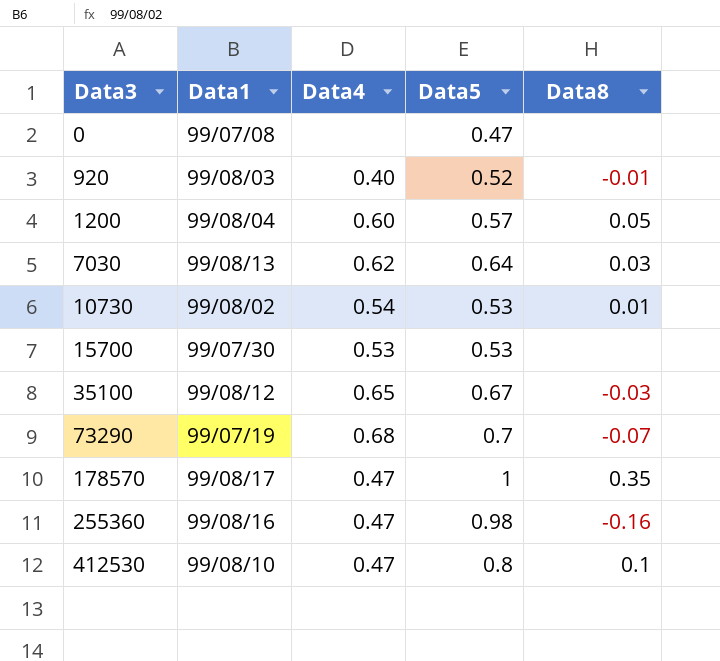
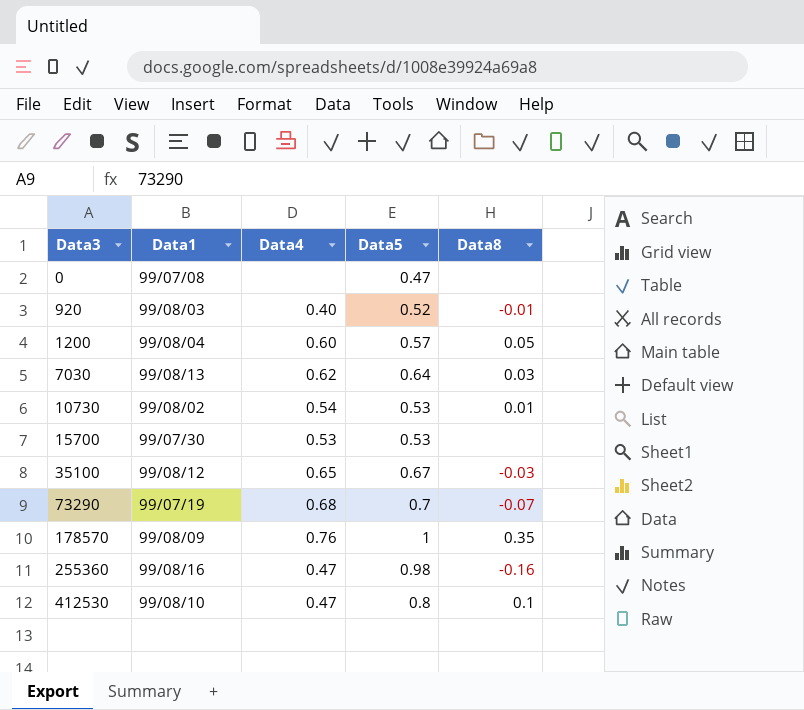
178570 | Data1: 99/08/17 -> 99/08/09
178570 | Data4: 0.47 -> 0.76

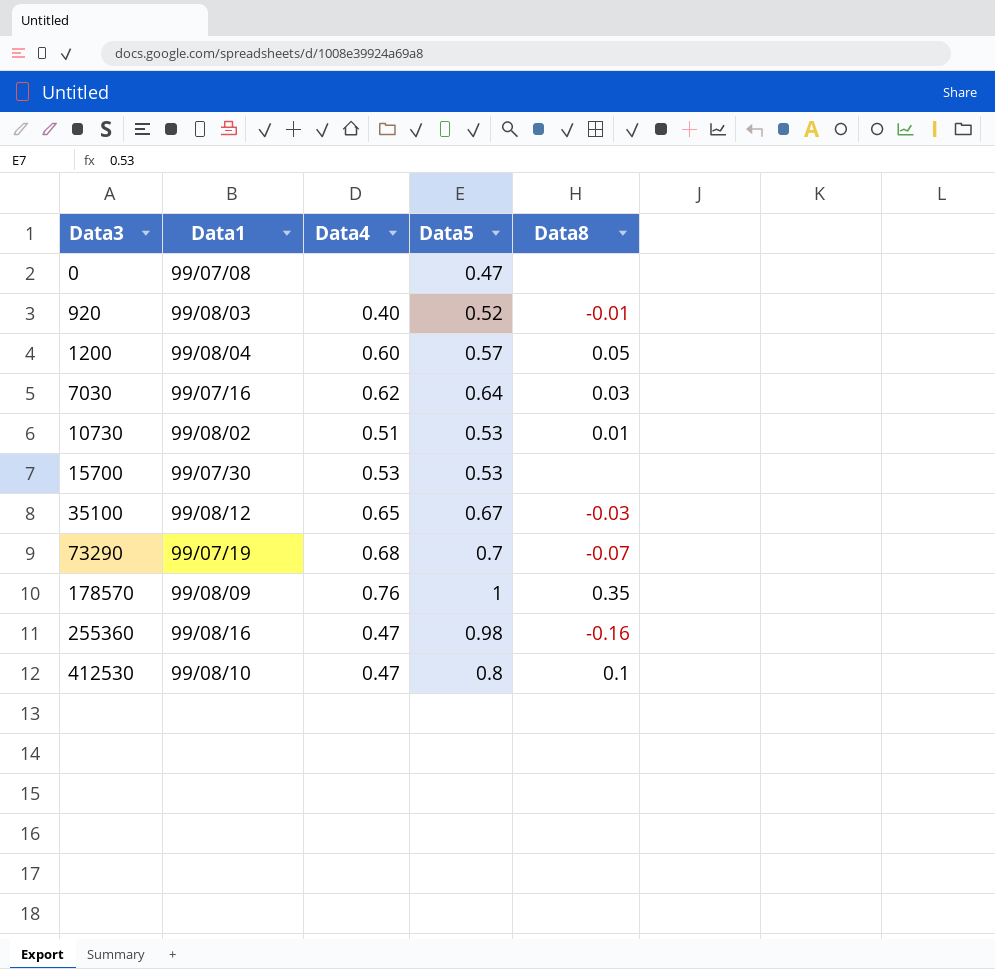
7030 | Data1: 99/08/13 -> 99/07/16
10730 | Data4: 0.54 -> 0.51

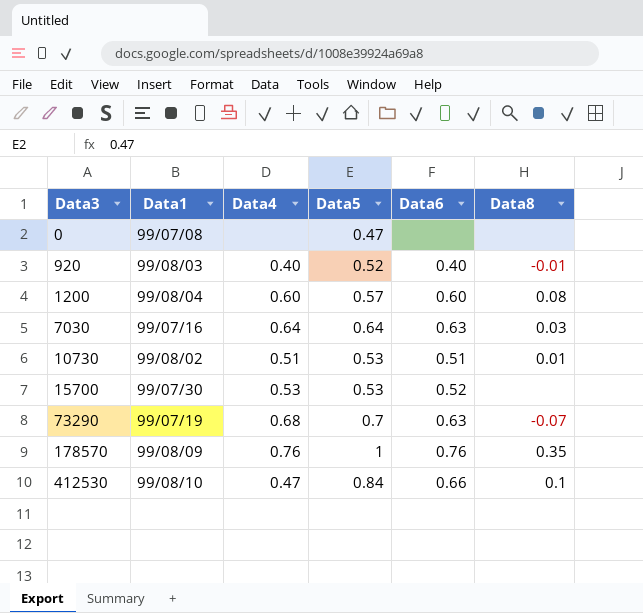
column Data6 | position: none -> 5
row 35100: 99/08/12 | 0.65 | 0.67 | -0.03 -> none
row 255360: 99/08/16 | 0.47 | 0.98 | -0.16 -> none
1200 | Data8: 0.05 -> 0.08
7030 | Data4: 0.62 -> 0.64
412530 | Data5: 0.8 -> 0.84

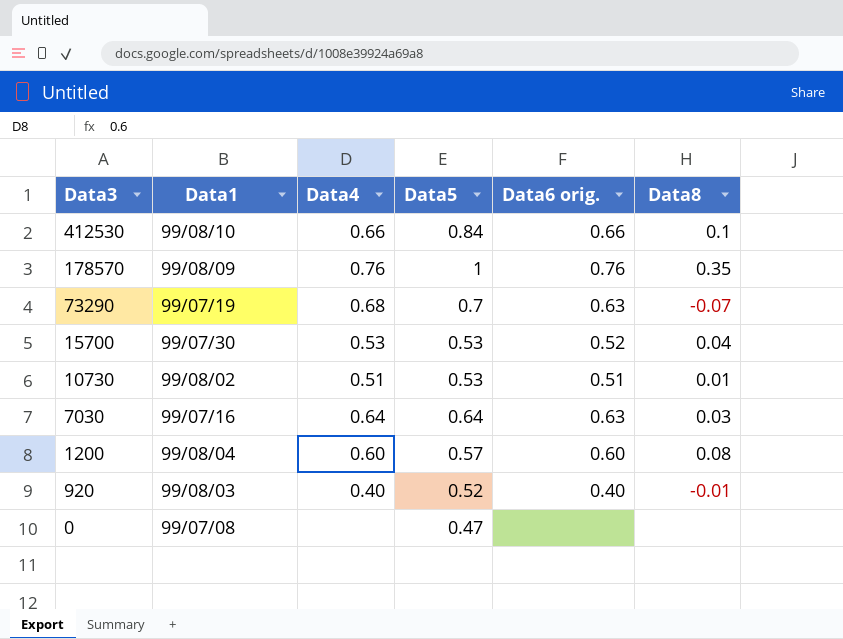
row order: Data3 ascending -> Data3 descending
column name: Data6 -> Data6 orig.
412530 | Data4: 0.47 -> 0.66
15700 | Data8: none -> 0.04

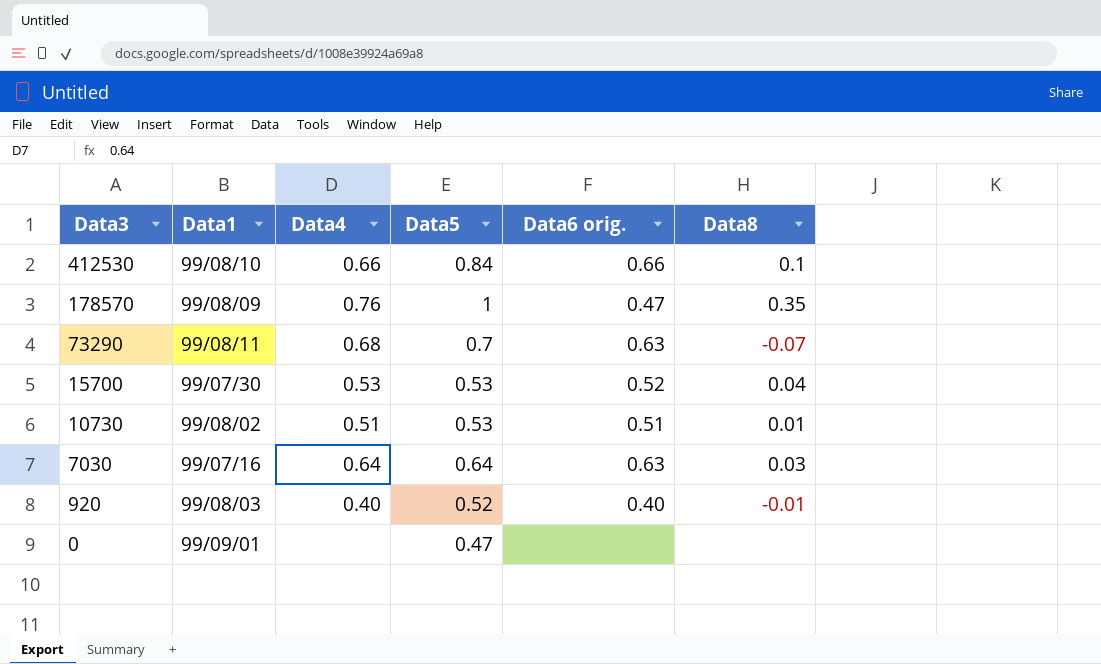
row 1200: 99/08/04 | 0.60 | 0.57 | 0.60 | 0.08 -> none
178570 | Data6 orig.: 0.76 -> 0.47
73290 | Data1: 99/07/19 -> 99/08/11
0 | Data1: 99/07/08 -> 99/09/01

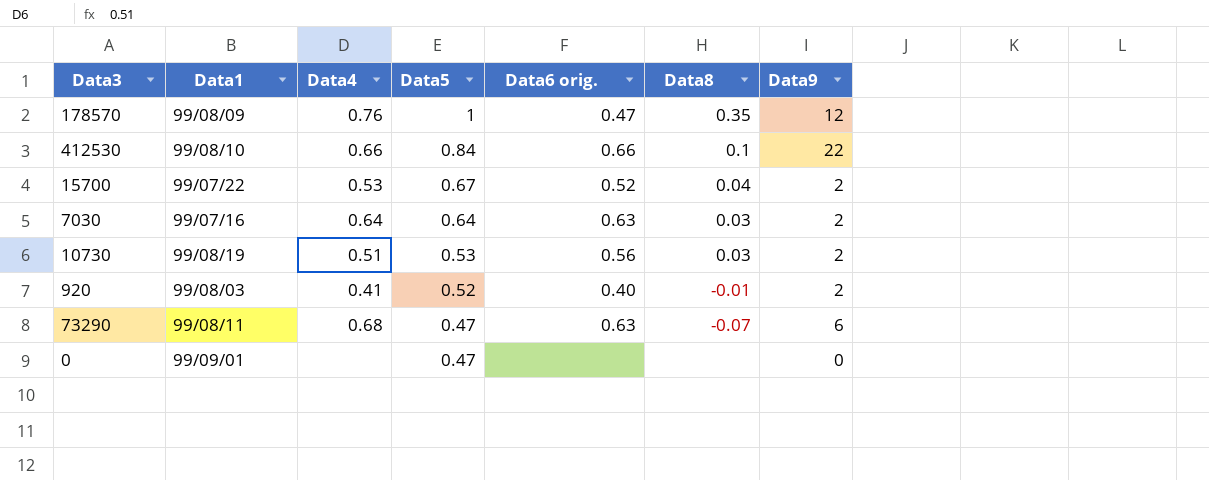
row order: Data3 descending -> Data5 descending
column Data9 | position: none -> 7
15700 | Data1: 99/07/30 -> 99/07/22
15700 | Data5: 0.53 -> 0.67
10730 | Data1: 99/08/02 -> 99/08/19
10730 | Data6 orig.: 0.51 -> 0.56
10730 | Data8: 0.01 -> 0.03
920 | Data4: 0.40 -> 0.41
73290 | Data5: 0.7 -> 0.47

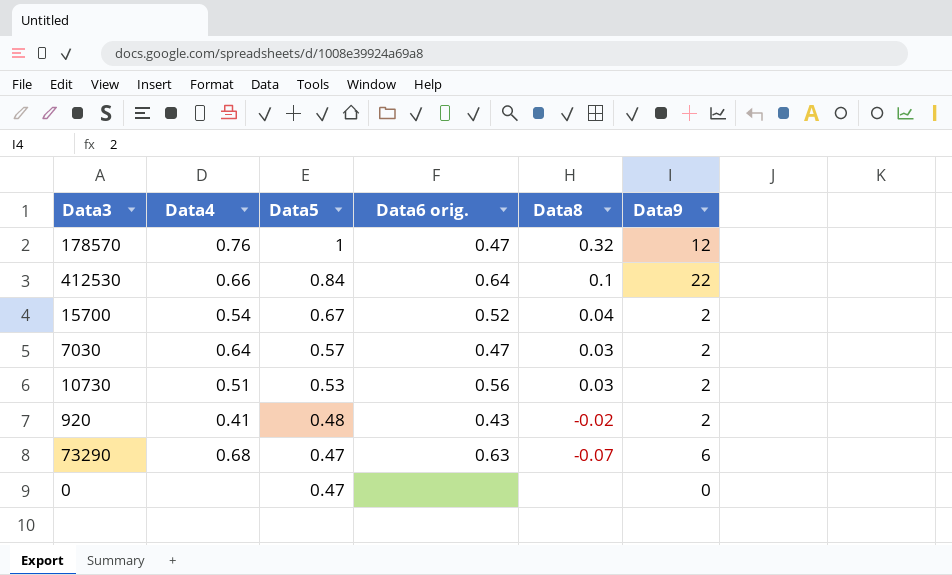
column Data1 | position: 2 -> none
178570 | Data8: 0.35 -> 0.32
412530 | Data6 orig.: 0.66 -> 0.64
15700 | Data4: 0.53 -> 0.54
7030 | Data5: 0.64 -> 0.57
7030 | Data6 orig.: 0.63 -> 0.47
920 | Data5: 0.52 -> 0.48
920 | Data6 orig.: 0.40 -> 0.43
920 | Data8: -0.01 -> -0.02

